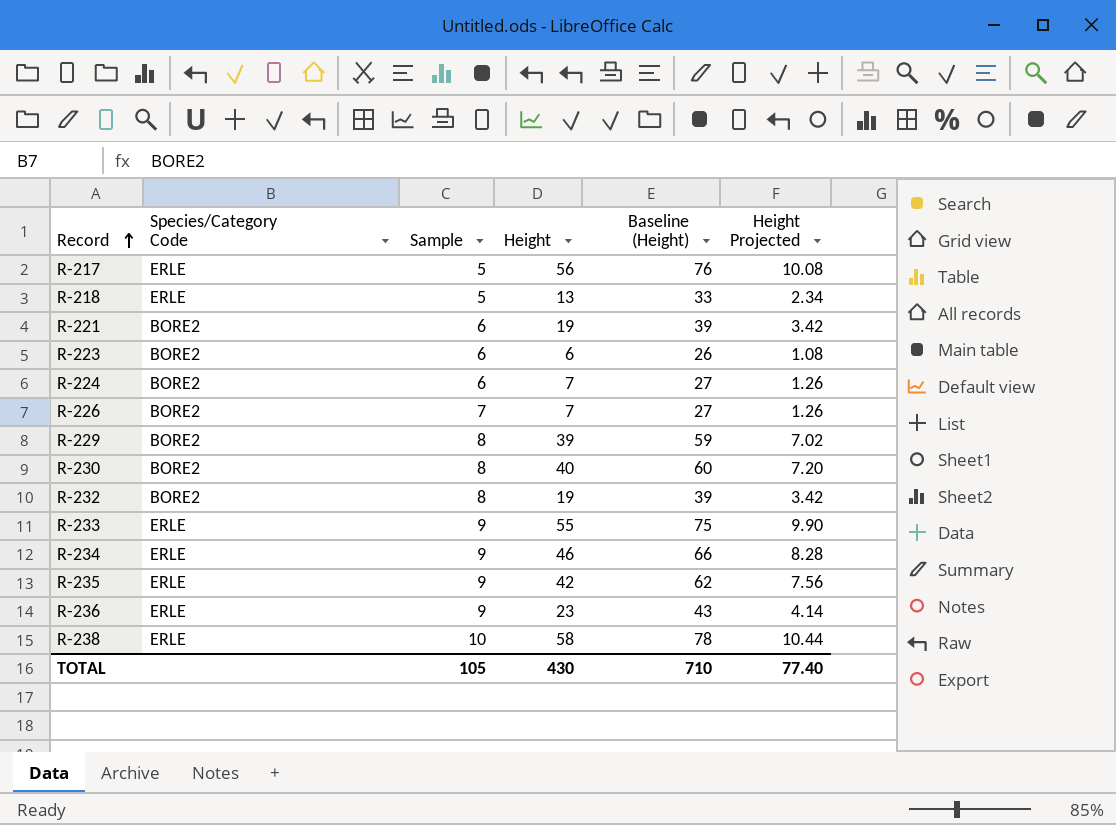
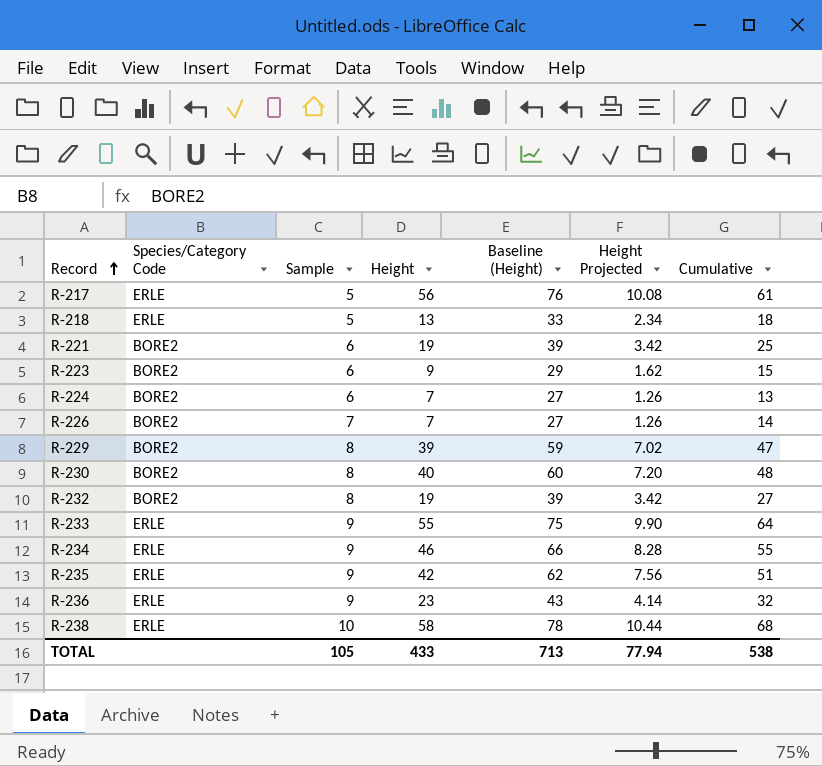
column Cumulative | formula: none -> [Sample] + [Height]
R-223 | Height: 6 -> 9
R-223 | Baseline (Height): 26 -> 29
R-223 | Height Projected: 1.08 -> 1.62
TOTAL | Height: 430 -> 433
TOTAL | Baseline (Height): 710 -> 713
TOTAL | Height Projected: 77.40 -> 77.94

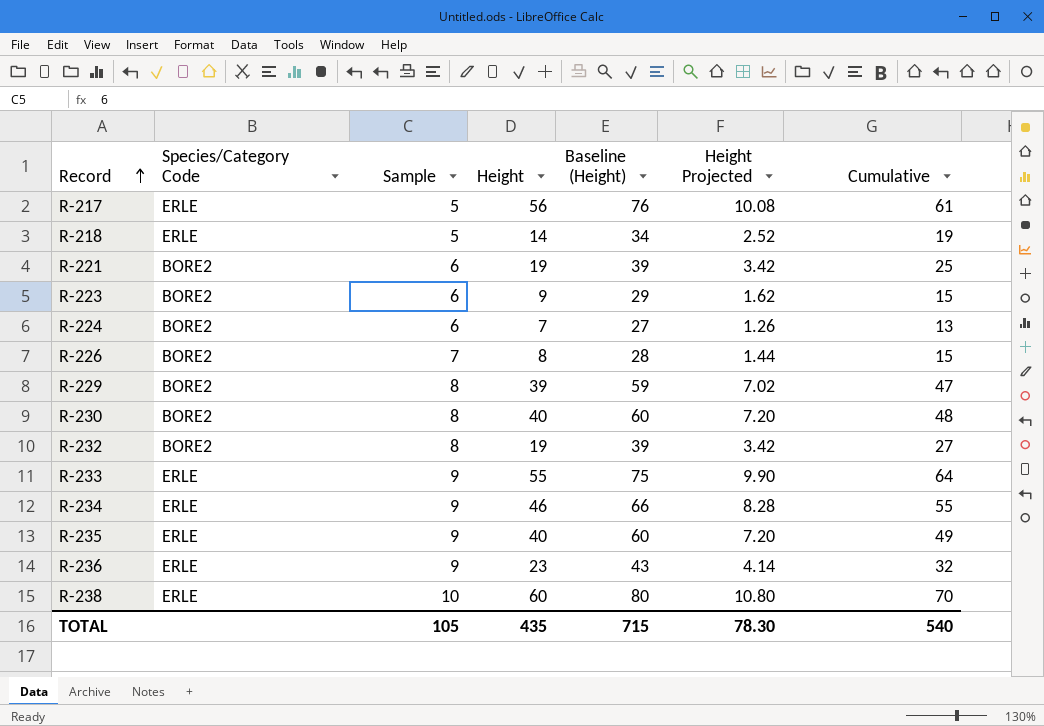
R-218 | Height: 13 -> 14
R-218 | Baseline (Height): 33 -> 34
R-218 | Height Projected: 2.34 -> 2.52
R-218 | Cumulative: 18 -> 19
R-226 | Height: 7 -> 8
R-226 | Baseline (Height): 27 -> 28
R-226 | Height Projected: 1.26 -> 1.44
R-226 | Cumulative: 14 -> 15
R-235 | Height: 42 -> 40
R-235 | Baseline (Height): 62 -> 60
R-235 | Height Projected: 7.56 -> 7.20
R-235 | Cumulative: 51 -> 49
R-238 | Height: 58 -> 60
R-238 | Baseline (Height): 78 -> 80
R-238 | Height Projected: 10.44 -> 10.80
R-238 | Cumulative: 68 -> 70
TOTAL | Height: 433 -> 435
TOTAL | Baseline (Height): 713 -> 715
TOTAL | Height Projected: 77.94 -> 78.30
TOTAL | Cumulative: 538 -> 540

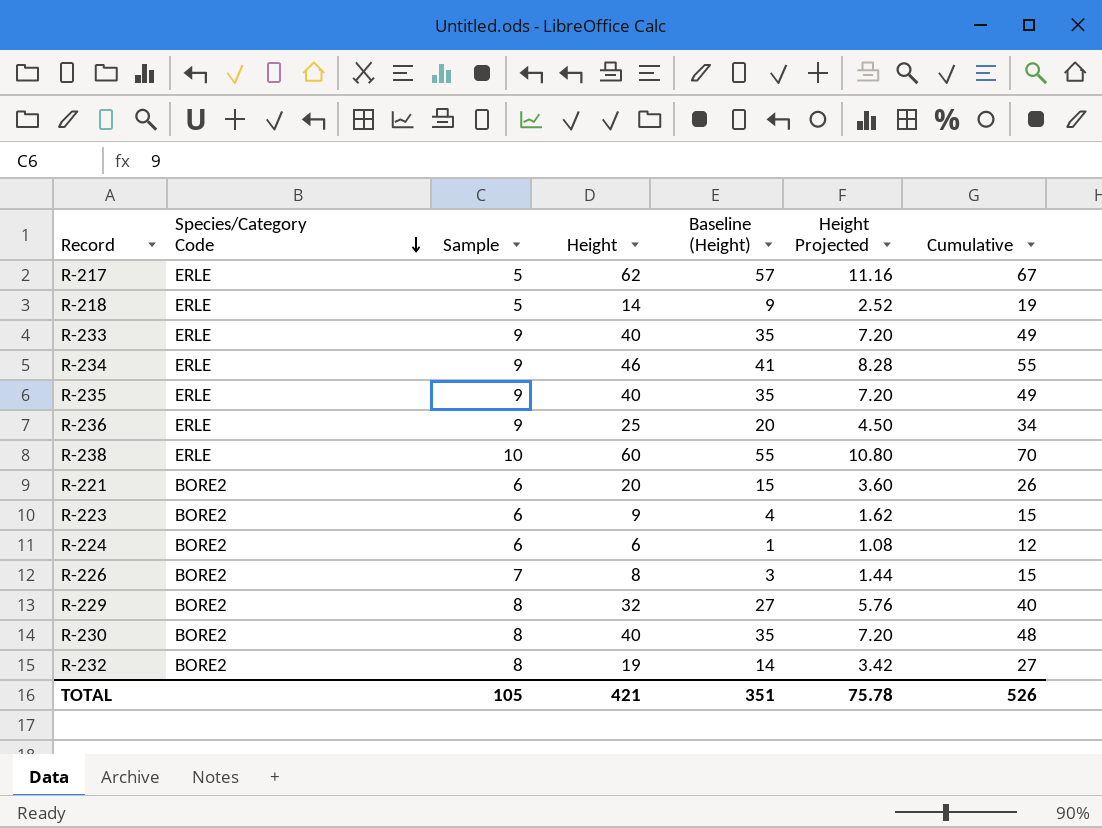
row order: Record ascending -> Species/Category Code descending
column Baseline (Height) | formula: [Height] + 20 -> [Height] - 5
R-217 | Height: 56 -> 62
R-217 | Height Projected: 10.08 -> 11.16
R-217 | Cumulative: 61 -> 67
R-233 | Height: 55 -> 40
R-233 | Height Projected: 9.90 -> 7.20
R-233 | Cumulative: 64 -> 49
R-236 | Height: 23 -> 25
R-236 | Height Projected: 4.14 -> 4.50
R-236 | Cumulative: 32 -> 34
R-221 | Height: 19 -> 20
R-221 | Height Projected: 3.42 -> 3.60
R-221 | Cumulative: 25 -> 26
R-224 | Height: 7 -> 6
R-224 | Height Projected: 1.26 -> 1.08
R-224 | Cumulative: 13 -> 12
R-229 | Height: 39 -> 32
R-229 | Height Projected: 7.02 -> 5.76
R-229 | Cumulative: 47 -> 40
TOTAL | Height: 435 -> 421
TOTAL | Baseline (Height): 715 -> 351
TOTAL | Height Projected: 78.30 -> 75.78
TOTAL | Cumulative: 540 -> 526

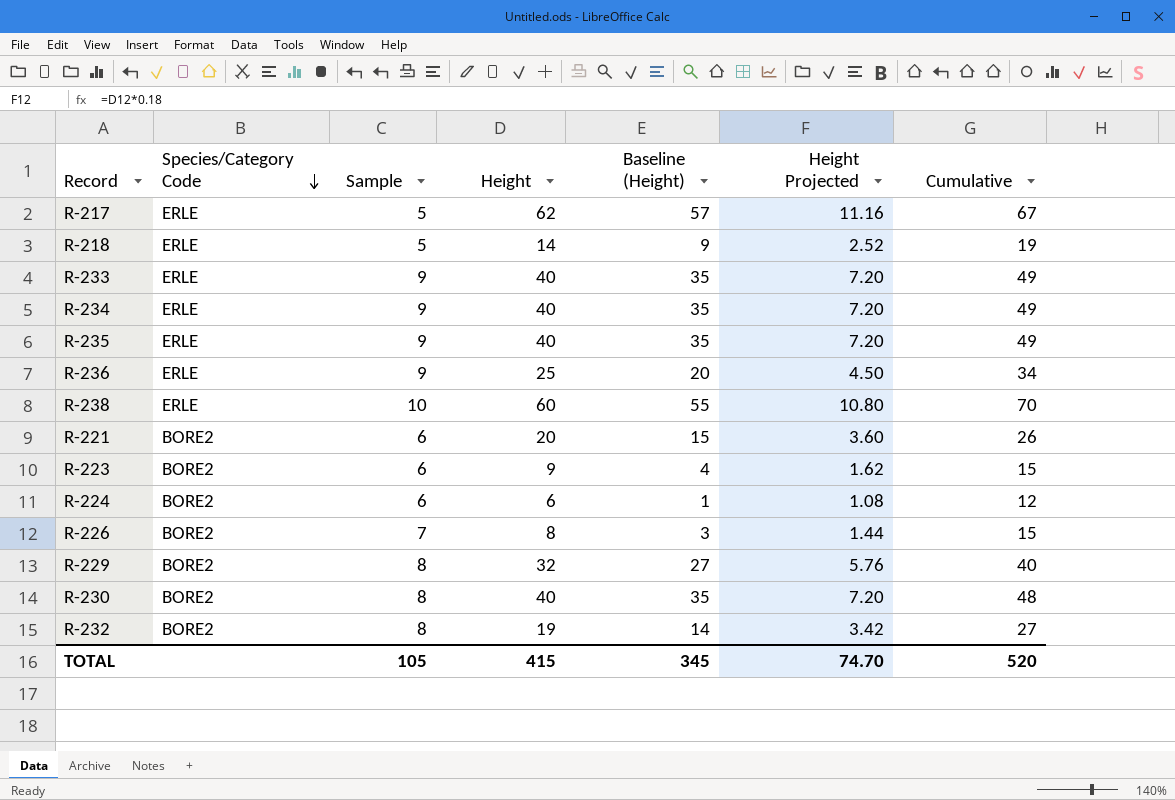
R-234 | Height: 46 -> 40
R-234 | Baseline (Height): 41 -> 35
R-234 | Height Projected: 8.28 -> 7.20
R-234 | Cumulative: 55 -> 49
TOTAL | Height: 421 -> 415
TOTAL | Baseline (Height): 351 -> 345
TOTAL | Height Projected: 75.78 -> 74.70
TOTAL | Cumulative: 526 -> 520

